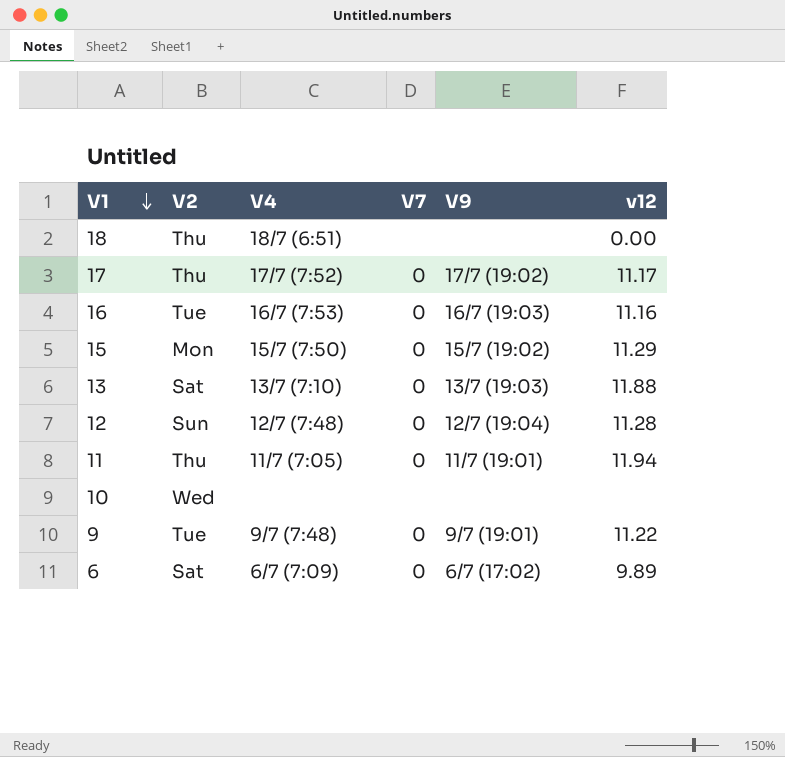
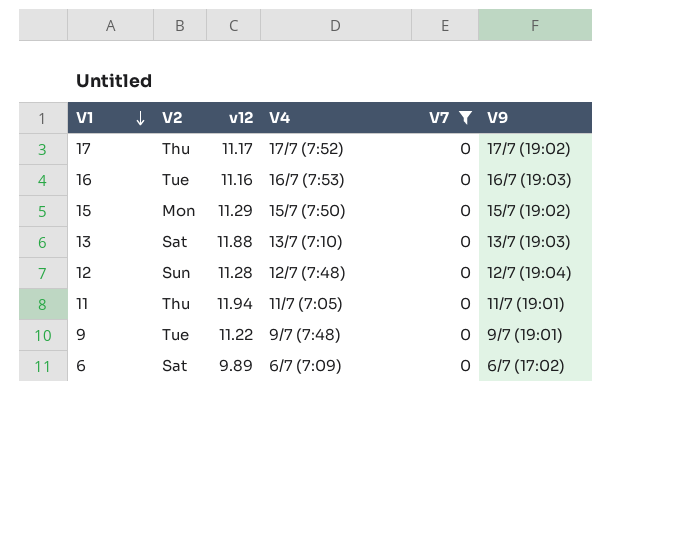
filter: none -> V7 = 0
column v12 | position: 6 -> 3

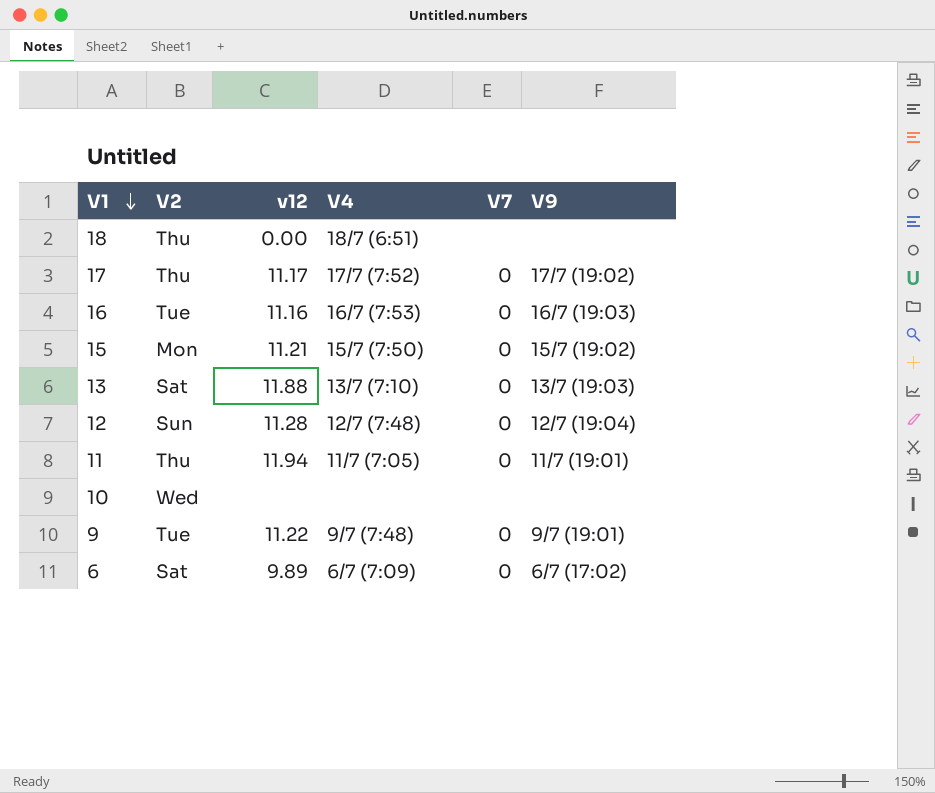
filter: V7 = 0 -> none
15 | v12: 11.29 -> 11.21

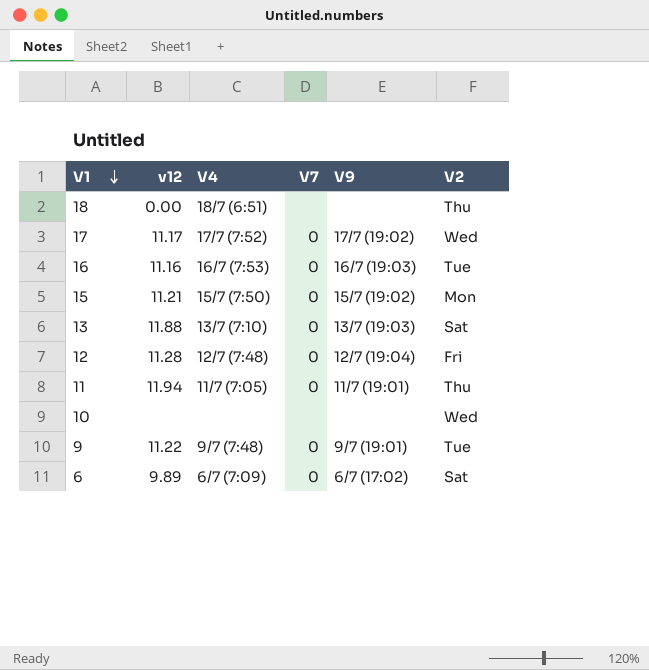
column V2 | position: 2 -> 6
17 | V2: Thu -> Wed
12 | V2: Sun -> Fri

